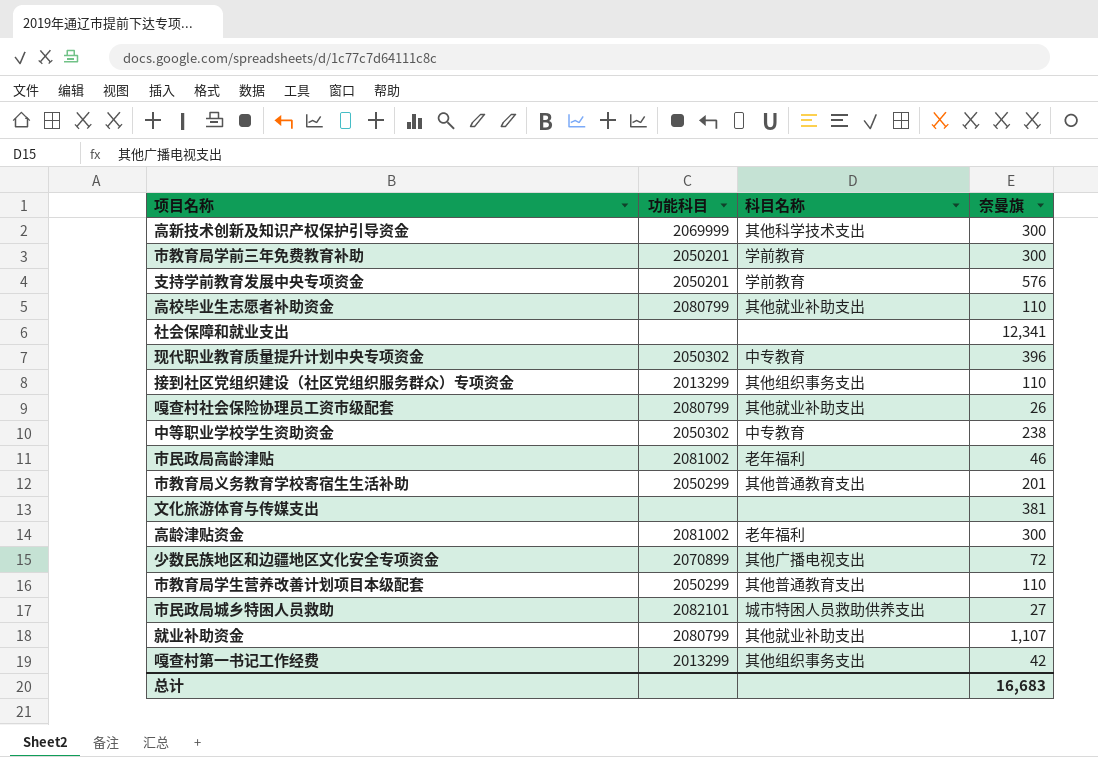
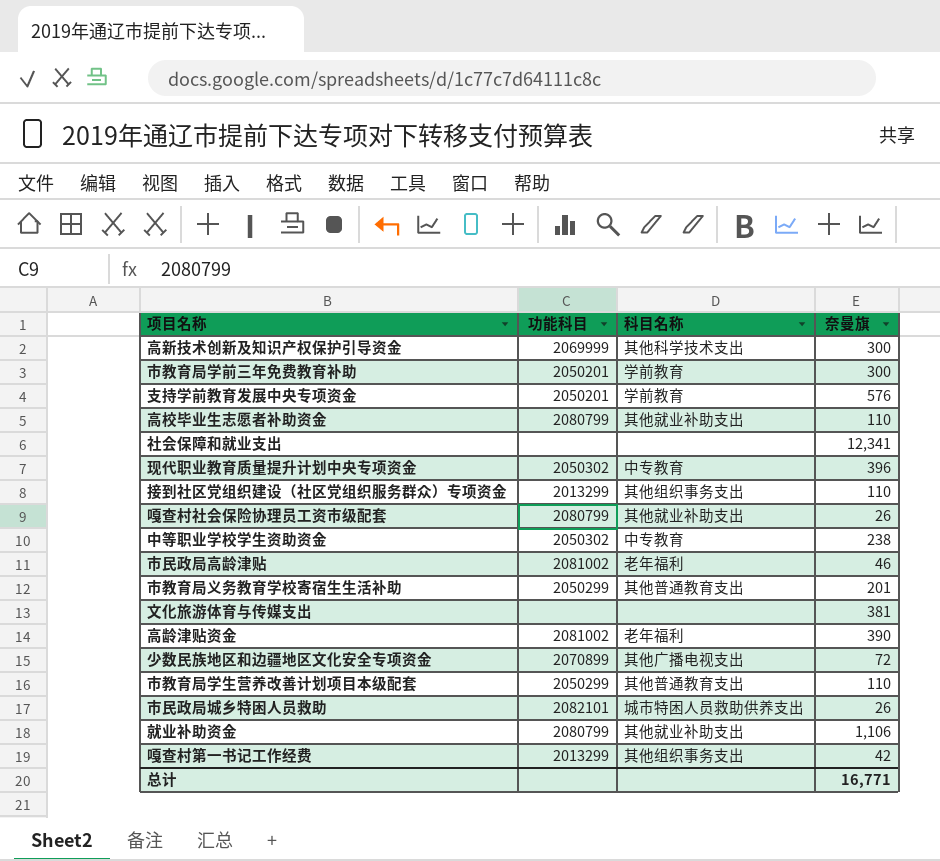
高龄津贴资金 | 奈曼旗: 300 -> 390
市民政局城乡特困人员救助 | 奈曼旗: 27 -> 26
就业补助资金 | 奈曼旗: 1,107 -> 1,106
总计 | 奈曼旗: 16,683 -> 16,771

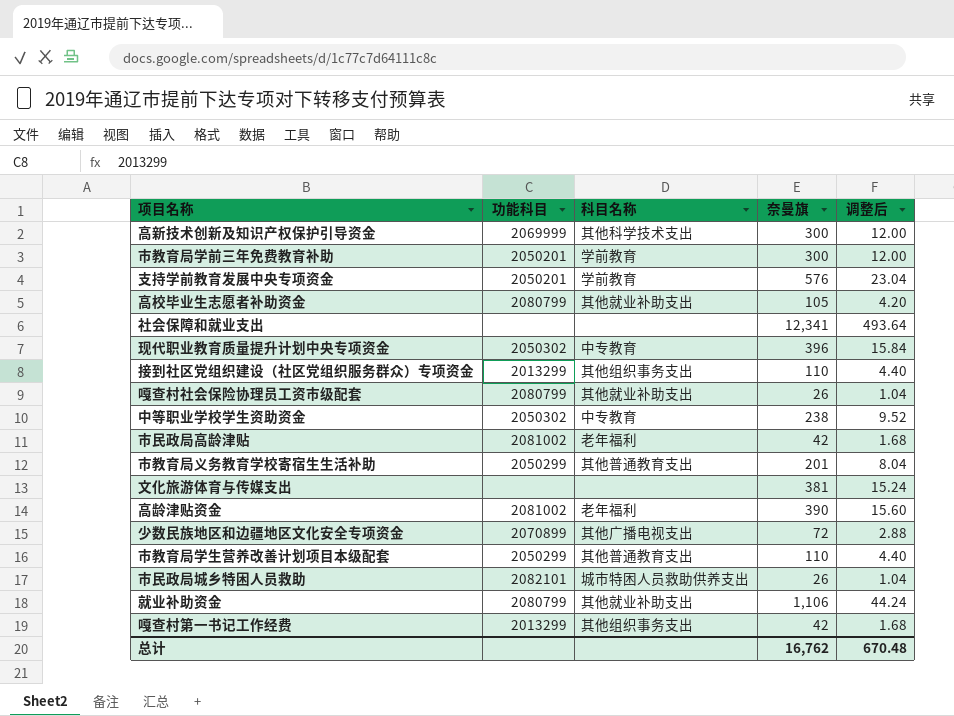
column 调整后 | formula: none -> [奈曼旗] * 0.04
高校毕业生志愿者补助资金 | 奈曼旗: 110 -> 105
市民政局高龄津贴 | 奈曼旗: 46 -> 42
总计 | 奈曼旗: 16,771 -> 16,762

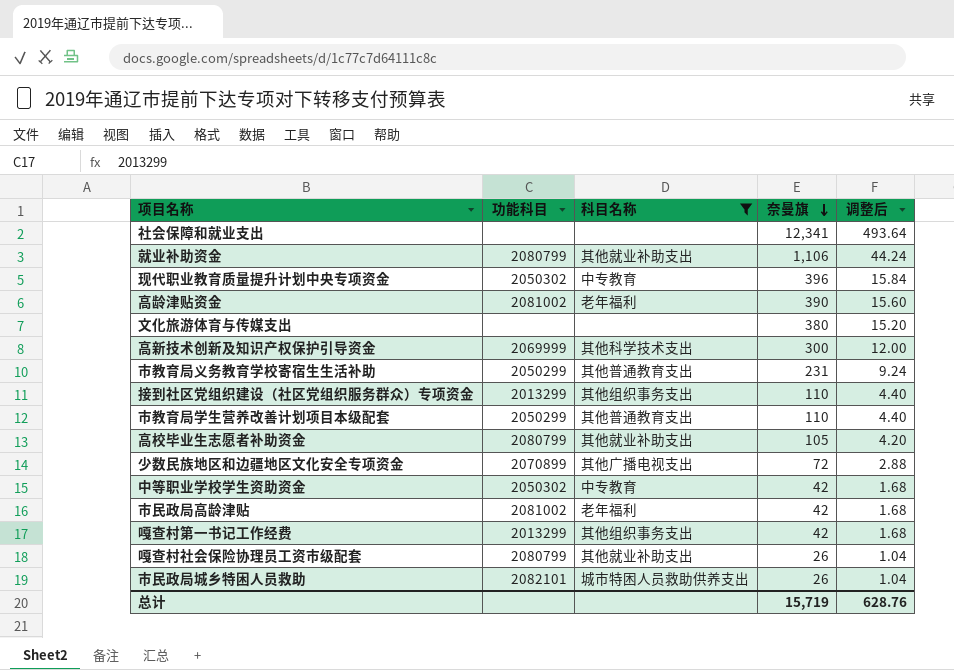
filter: none -> 科目名称 != 学前教育
row order: none -> 奈曼旗 descending
文化旅游体育与传媒支出 | 奈曼旗: 381 -> 380
文化旅游体育与传媒支出 | 调整后: 15.24 -> 15.20
市教育局义务教育学校寄宿生生活补助 | 奈曼旗: 201 -> 231
市教育局义务教育学校寄宿生生活补助 | 调整后: 8.04 -> 9.24
中等职业学校学生资助资金 | 奈曼旗: 238 -> 42
中等职业学校学生资助资金 | 调整后: 9.52 -> 1.68
总计 | 奈曼旗: 16,762 -> 15,719
总计 | 调整后: 670.48 -> 628.76

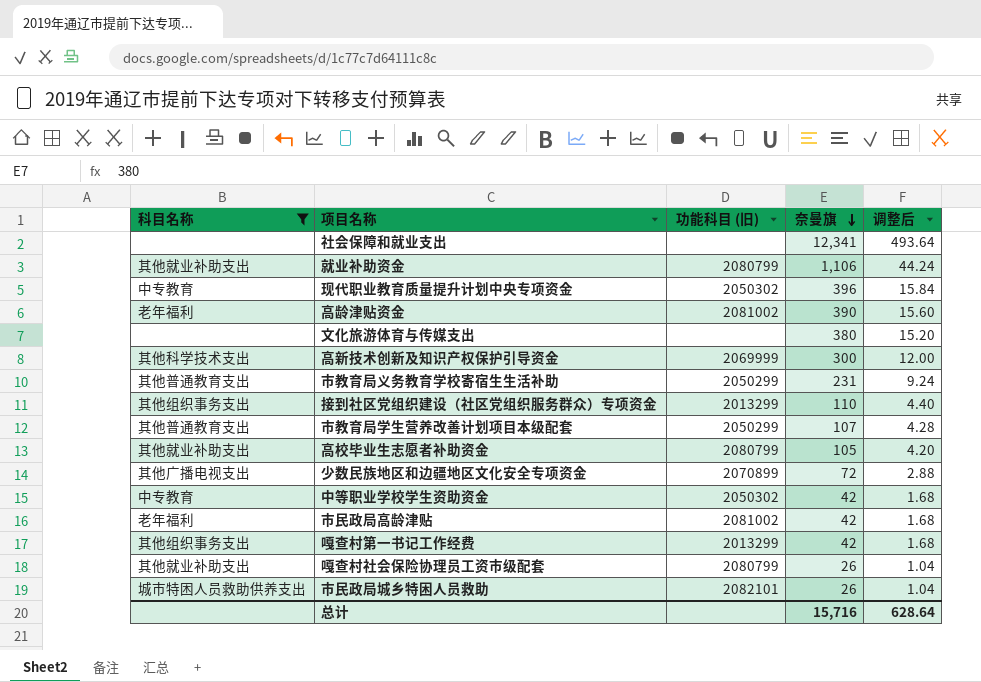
column 科目名称 | position: 3 -> 1
column name: 功能科目 -> 功能科目 (旧)
市教育局学生营养改善计划项目本级配套 | 奈曼旗: 110 -> 107
市教育局学生营养改善计划项目本级配套 | 调整后: 4.40 -> 4.28
总计 | 奈曼旗: 15,719 -> 15,716
总计 | 调整后: 628.76 -> 628.64

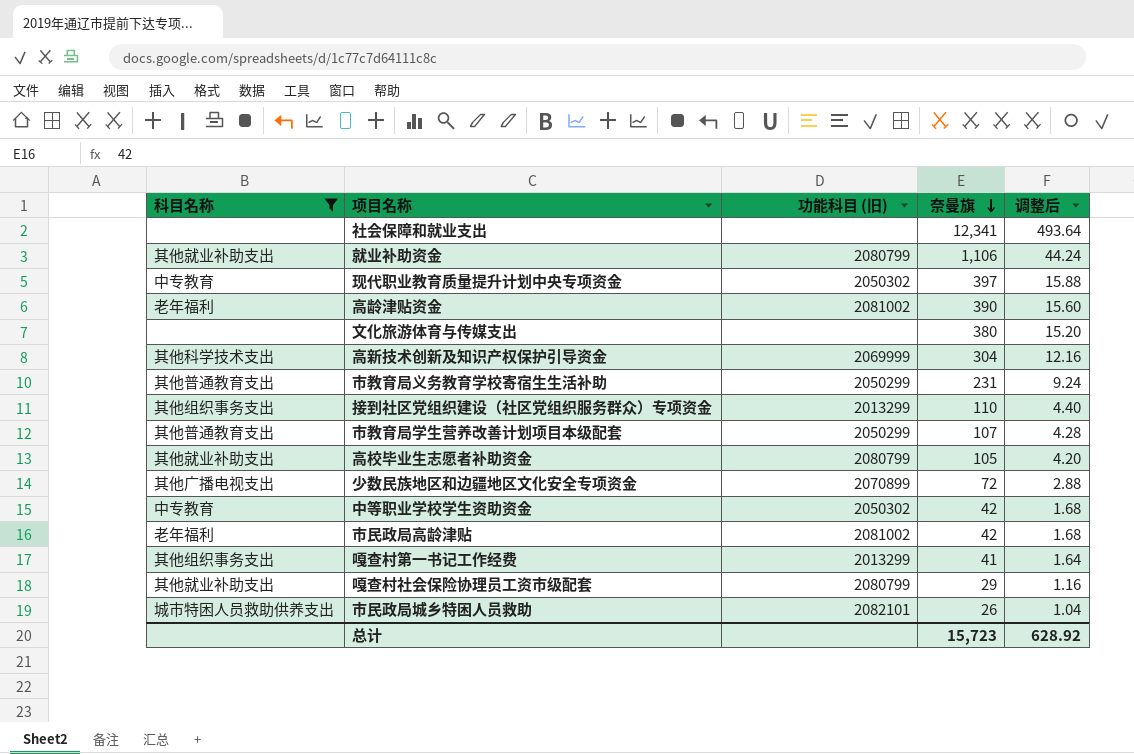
现代职业教育质量提升计划中央专项资金 | 奈曼旗: 396 -> 397
现代职业教育质量提升计划中央专项资金 | 调整后: 15.84 -> 15.88
高新技术创新及知识产权保护引导资金 | 奈曼旗: 300 -> 304
高新技术创新及知识产权保护引导资金 | 调整后: 12.00 -> 12.16
嘎查村第一书记工作经费 | 奈曼旗: 42 -> 41
嘎查村第一书记工作经费 | 调整后: 1.68 -> 1.64
嘎查村社会保险协理员工资市级配套 | 奈曼旗: 26 -> 29
嘎查村社会保险协理员工资市级配套 | 调整后: 1.04 -> 1.16
总计 | 奈曼旗: 15,716 -> 15,723
总计 | 调整后: 628.64 -> 628.92

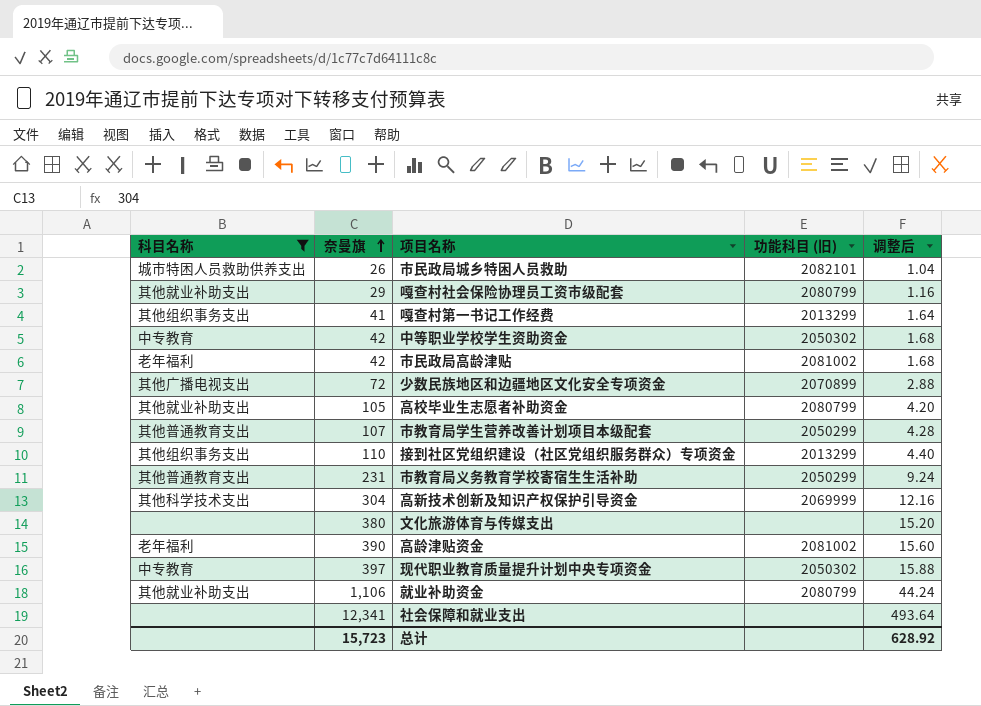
row order: 奈曼旗 descending -> 奈曼旗 ascending
column 奈曼旗 | position: 4 -> 2

